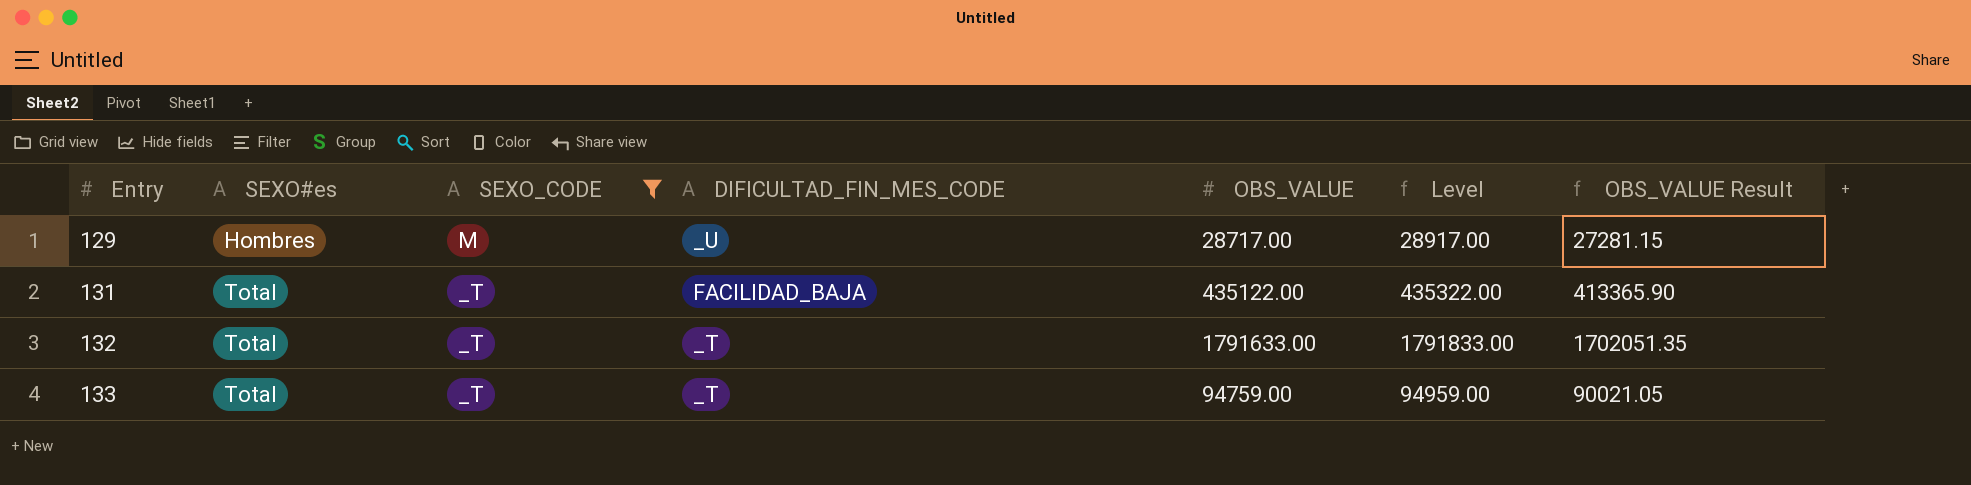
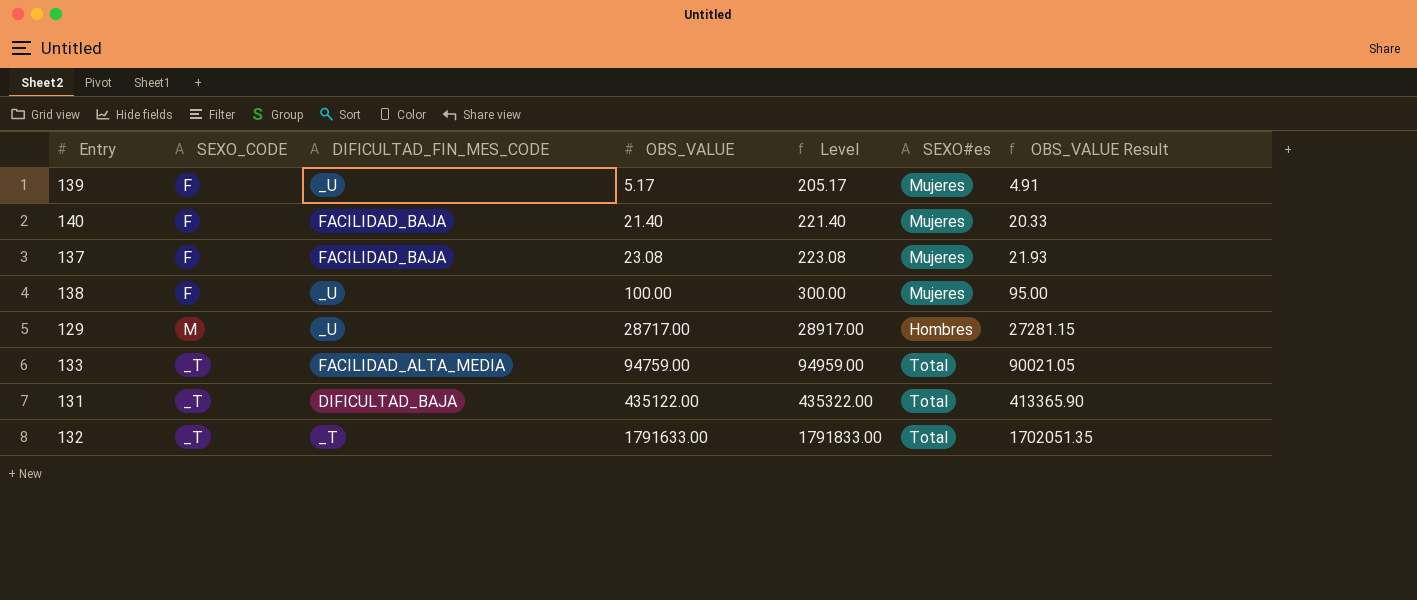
filter: SEXO_CODE != F -> none
row order: Entry ascending -> OBS_VALUE ascending
column SEXO#es | position: 2 -> 6
133 | DIFICULTAD_FIN_MES_CODE: _T -> FACILIDAD_ALTA_MEDIA
131 | DIFICULTAD_FIN_MES_CODE: FACILIDAD_BAJA -> DIFICULTAD_BAJA

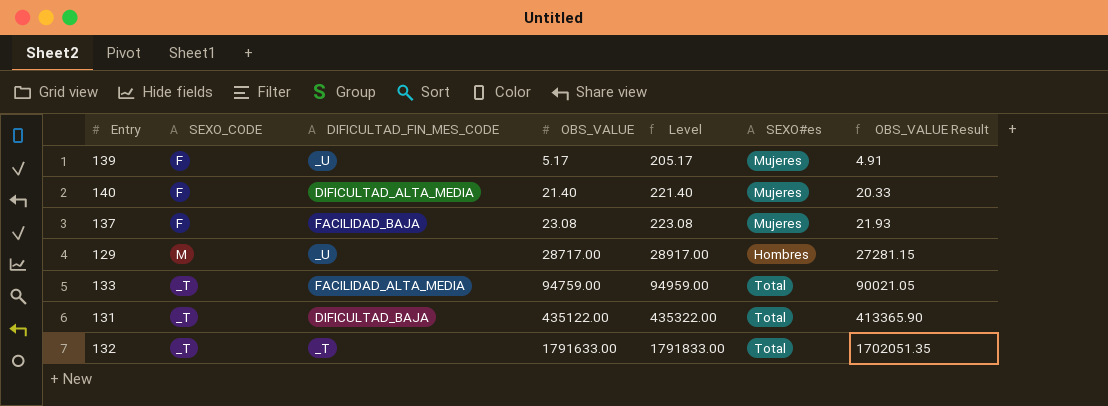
row 138: F | _U | 100.00 | 300.00 | Mujeres | 95.00 -> none
140 | DIFICULTAD_FIN_MES_CODE: FACILIDAD_BAJA -> DIFICULTAD_ALTA_MEDIA

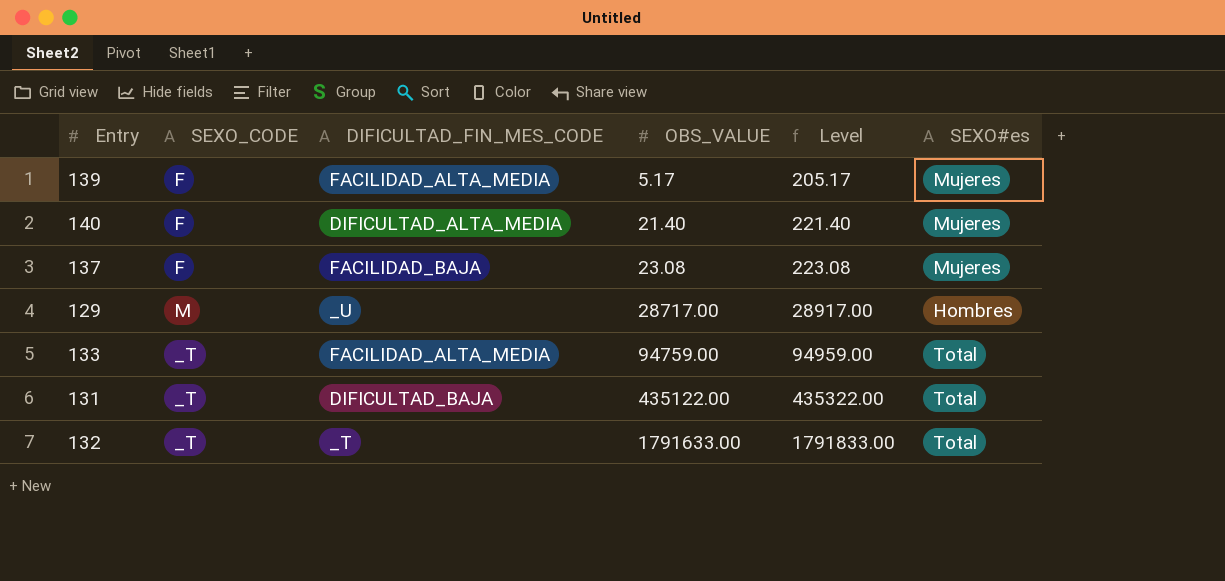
column OBS_VALUE Result | formula: [OBS_VALUE] * 0.95 -> none
139 | DIFICULTAD_FIN_MES_CODE: _U -> FACILIDAD_ALTA_MEDIA

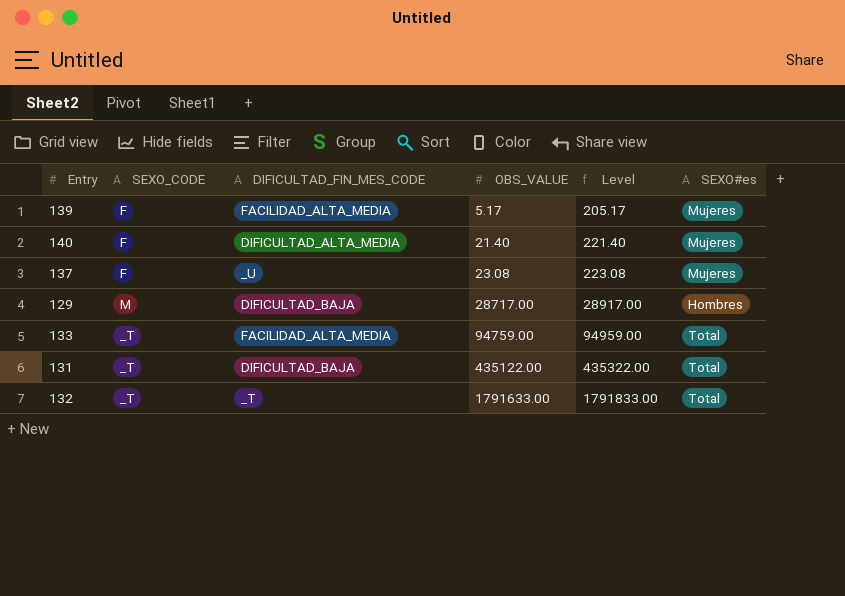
137 | DIFICULTAD_FIN_MES_CODE: FACILIDAD_BAJA -> _U
129 | DIFICULTAD_FIN_MES_CODE: _U -> DIFICULTAD_BAJA

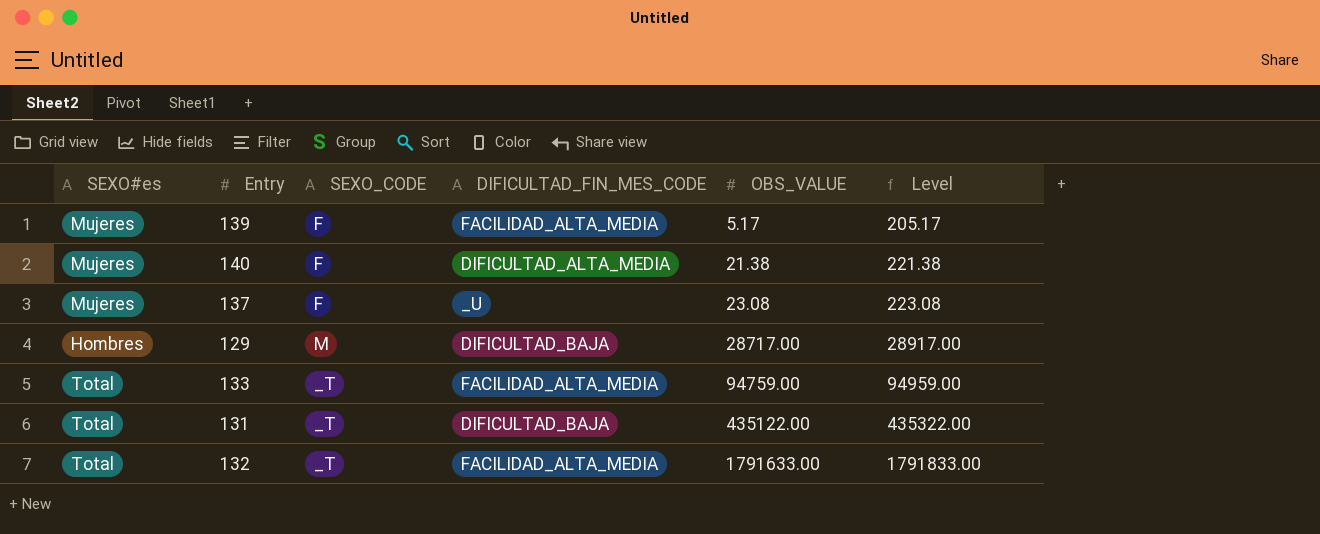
column SEXO#es | position: 6 -> 1
140 | OBS_VALUE: 21.40 -> 21.38
140 | Level: 221.40 -> 221.38
132 | DIFICULTAD_FIN_MES_CODE: _T -> FACILIDAD_ALTA_MEDIA

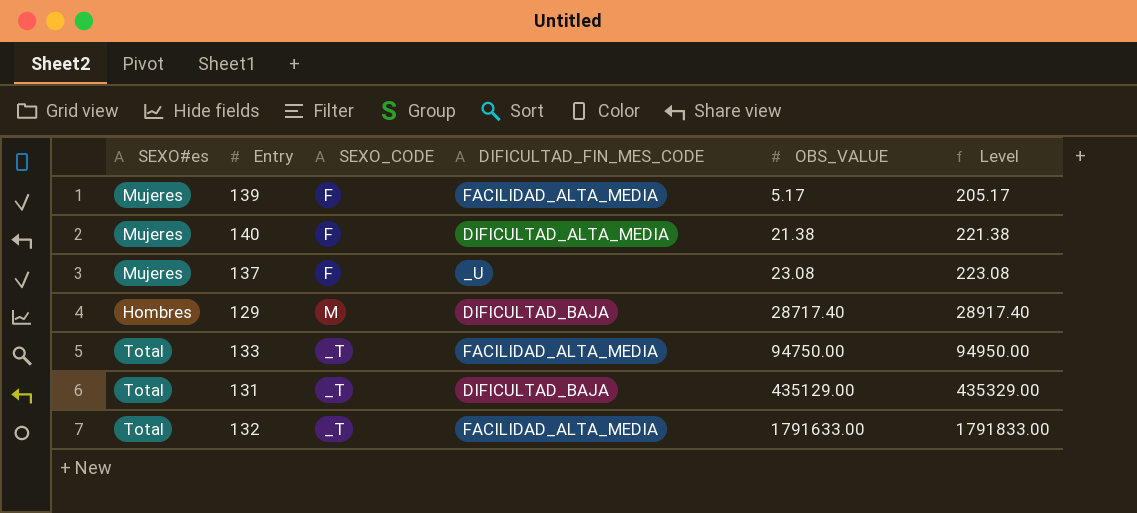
129 | OBS_VALUE: 28717.00 -> 28717.40
129 | Level: 28917.00 -> 28917.40
133 | OBS_VALUE: 94759.00 -> 94750.00
133 | Level: 94959.00 -> 94950.00
131 | OBS_VALUE: 435122.00 -> 435129.00
131 | Level: 435322.00 -> 435329.00

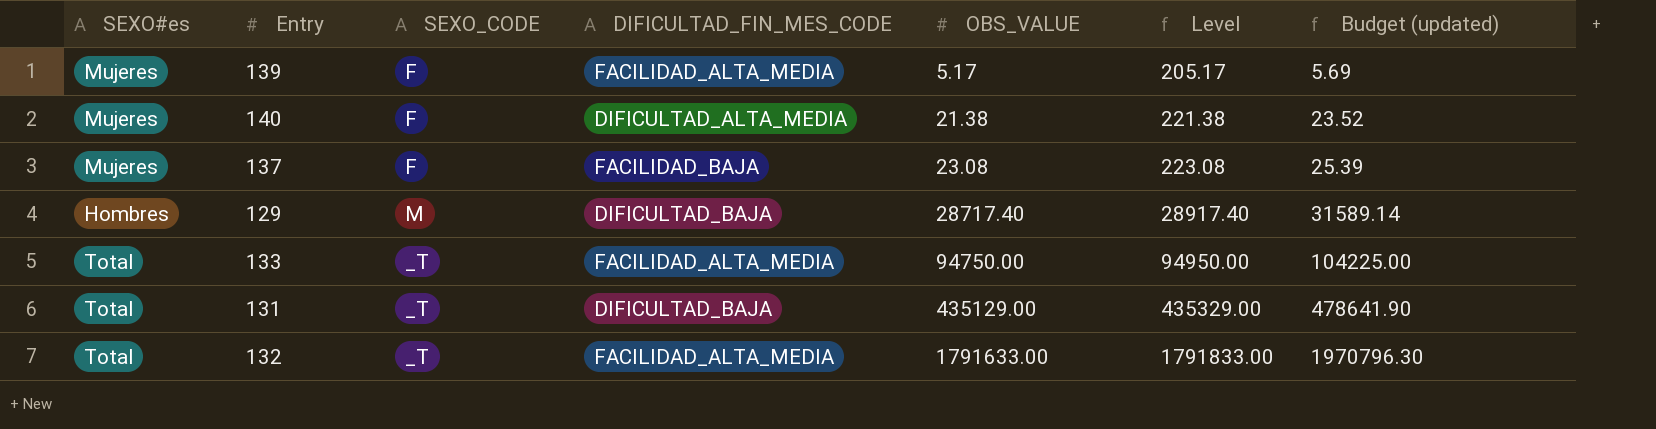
column Budget (updated) | formula: none -> [OBS_VALUE] * 1.1
137 | DIFICULTAD_FIN_MES_CODE: _U -> FACILIDAD_BAJA

